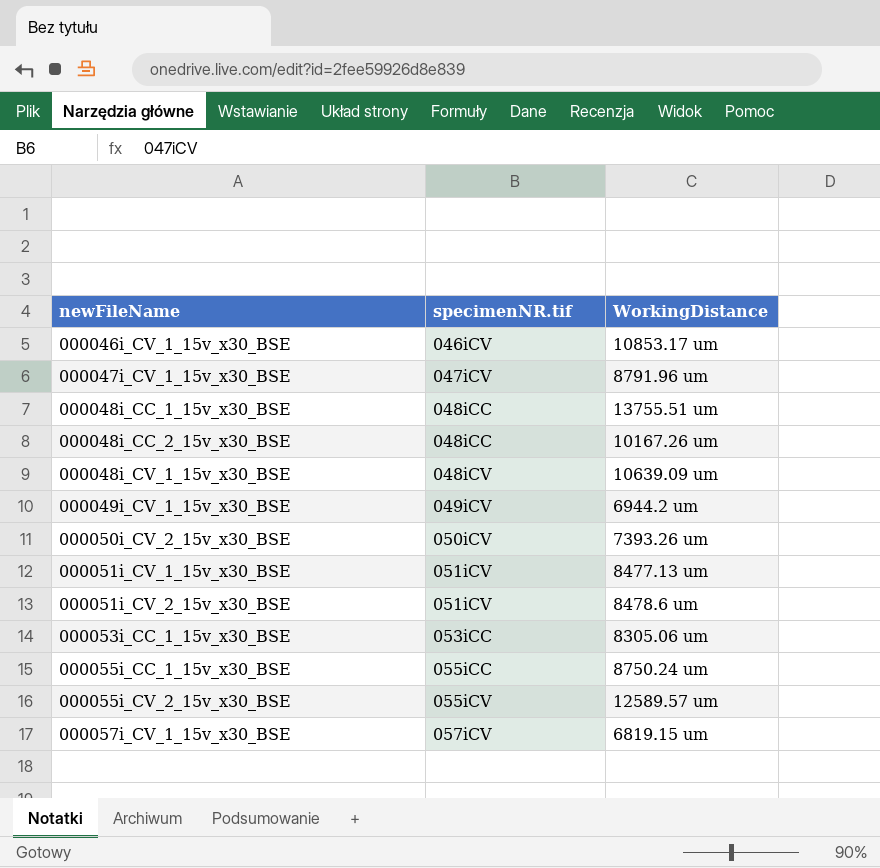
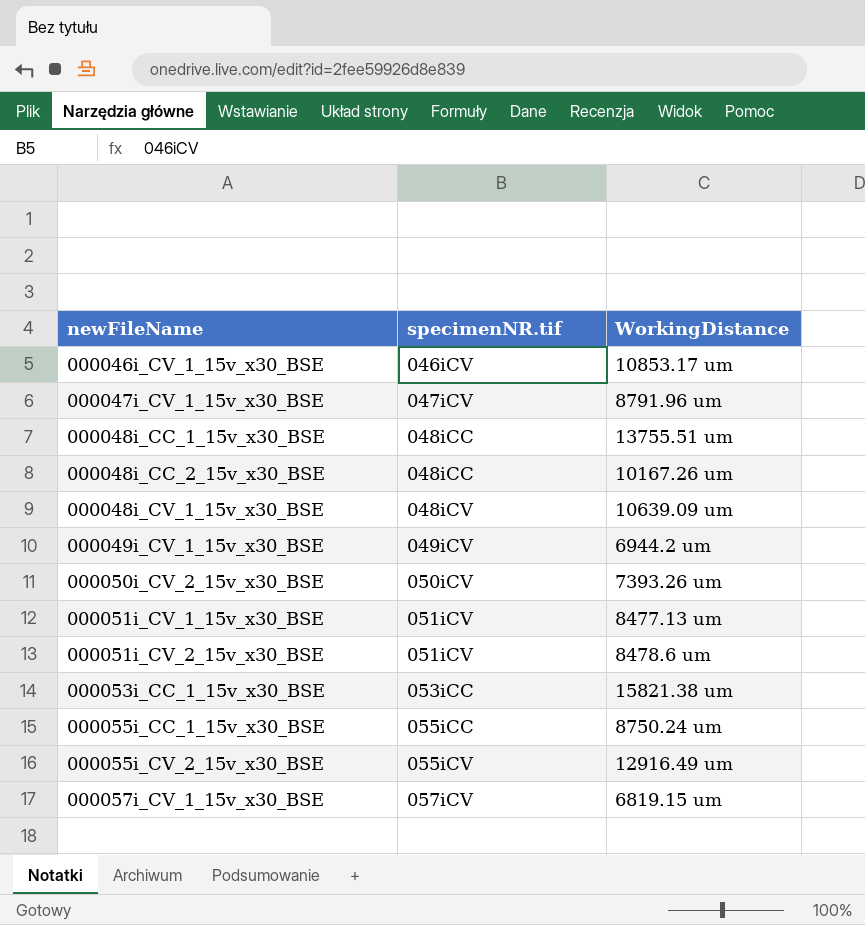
000053i_CC_1_15v_x30_BSE | WorkingDistance: 8305.06 um -> 15821.38 um
000055i_CV_2_15v_x30_BSE | WorkingDistance: 12589.57 um -> 12916.49 um

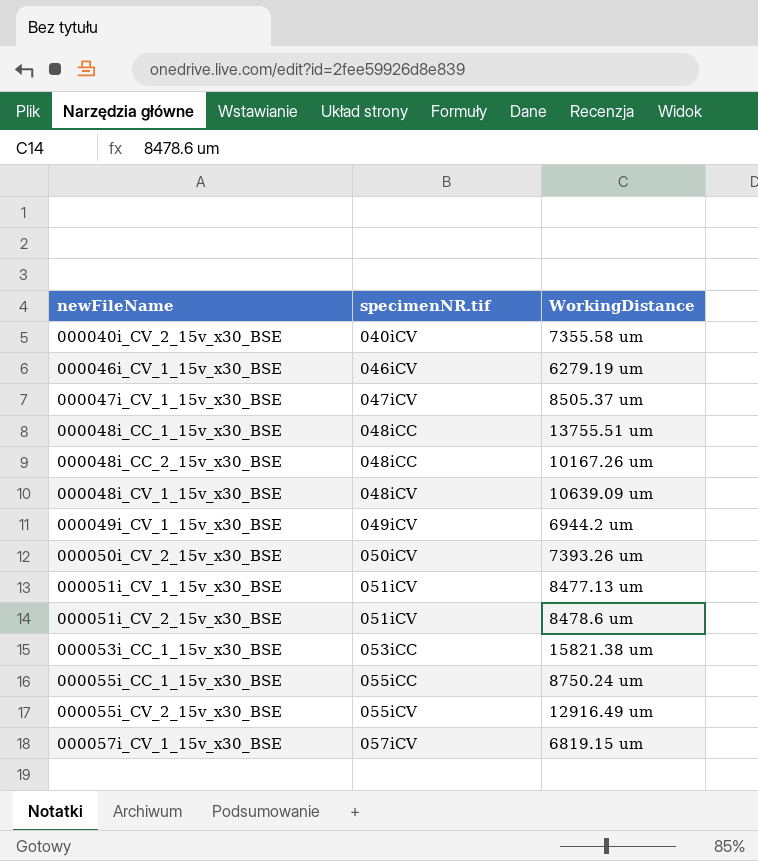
row 000040i_CV_2_15v_x30_BSE: none -> 040iCV | 7355.58 um
000046i_CV_1_15v_x30_BSE | WorkingDistance: 10853.17 um -> 6279.19 um
000047i_CV_1_15v_x30_BSE | WorkingDistance: 8791.96 um -> 8505.37 um

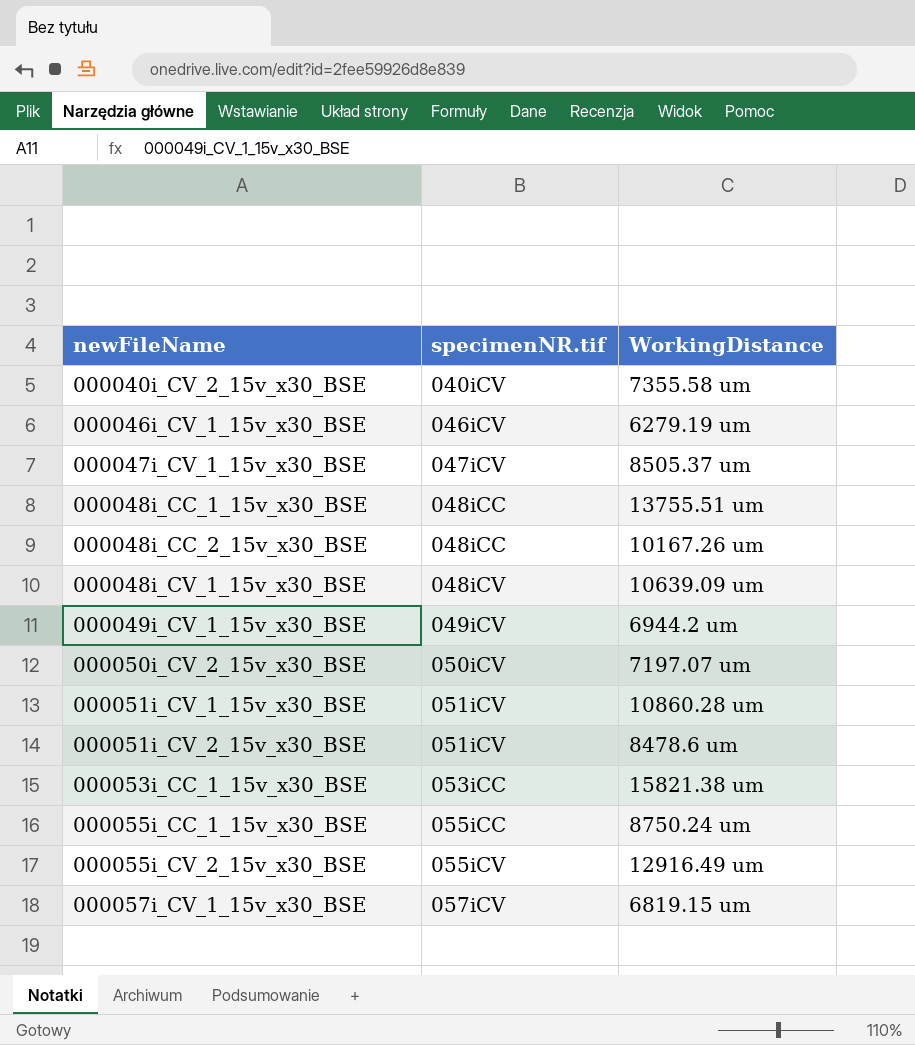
000050i_CV_2_15v_x30_BSE | WorkingDistance: 7393.26 um -> 7197.07 um
000051i_CV_1_15v_x30_BSE | WorkingDistance: 8477.13 um -> 10860.28 um

